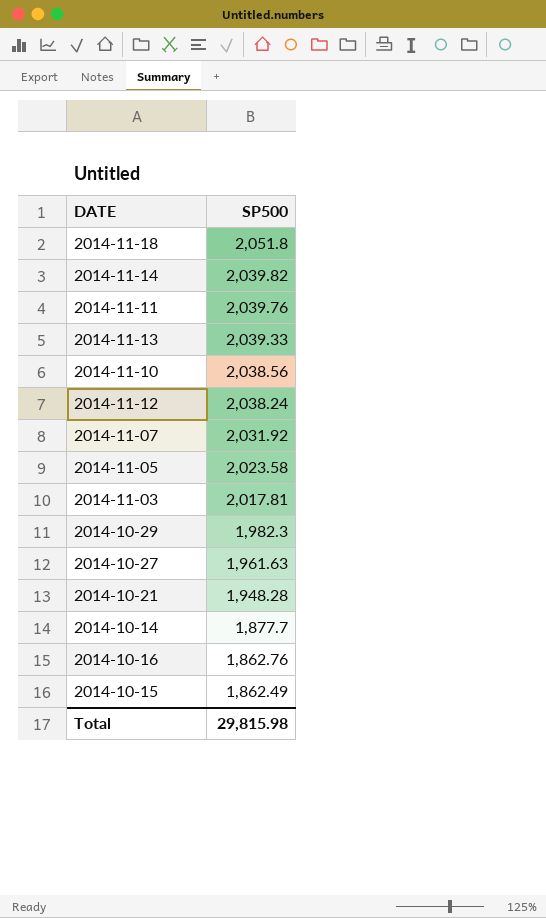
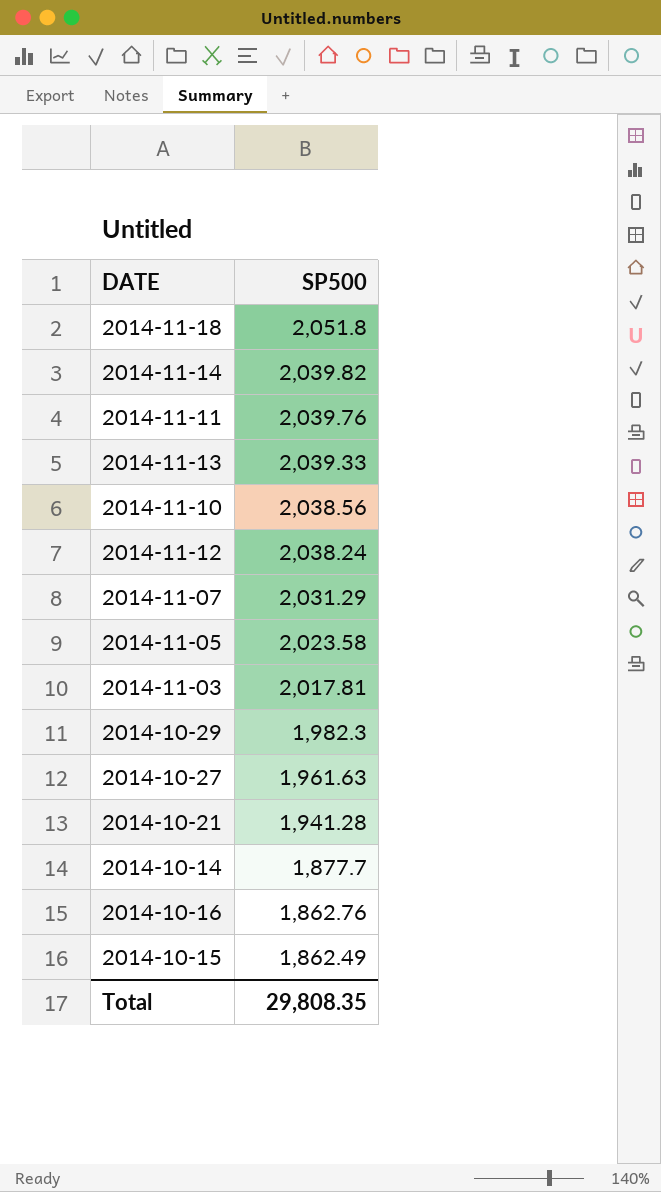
2014-11-07 | SP500: 2,031.92 -> 2,031.29
2014-10-21 | SP500: 1,948.28 -> 1,941.28
Total | SP500: 29,815.98 -> 29,808.35

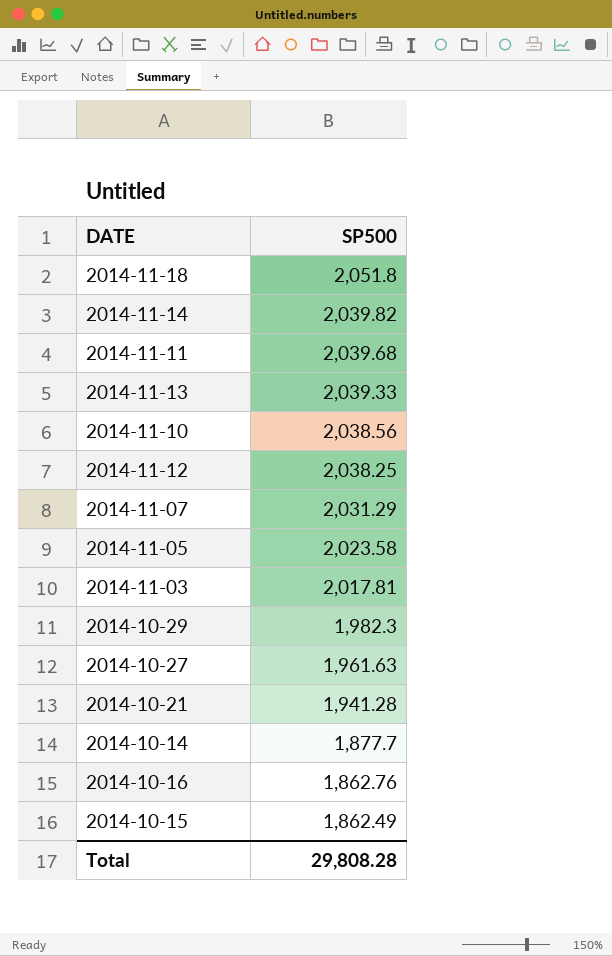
2014-11-11 | SP500: 2,039.76 -> 2,039.68
2014-11-12 | SP500: 2,038.24 -> 2,038.25
Total | SP500: 29,808.35 -> 29,808.28

